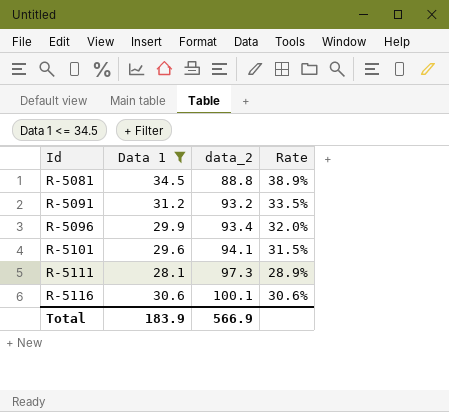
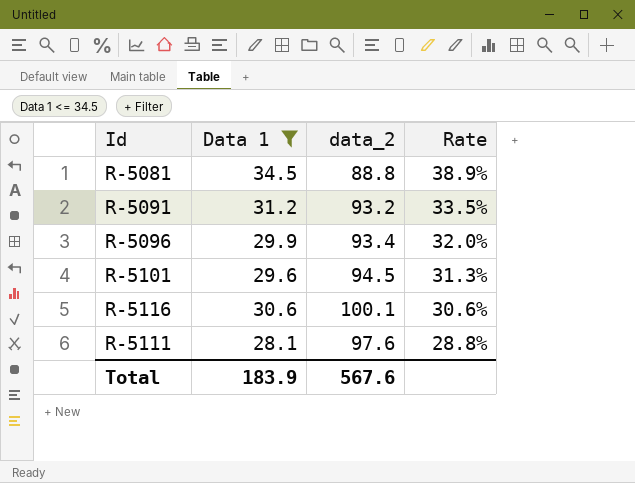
row order: Id ascending -> Rate descending
R-5101 | data_2: 94.1 -> 94.5
R-5101 | Rate: 31.5% -> 31.3%
R-5111 | data_2: 97.3 -> 97.6
R-5111 | Rate: 28.9% -> 28.8%
Total | data_2: 566.9 -> 567.6

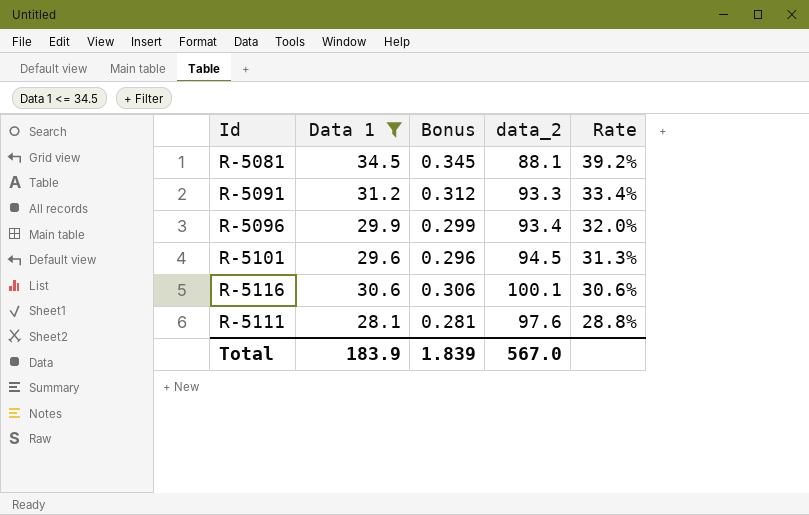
column Bonus | formula: none -> [Data 1] * 0.01
R-5081 | data_2: 88.8 -> 88.1
R-5081 | Rate: 38.9% -> 39.2%
R-5091 | data_2: 93.2 -> 93.3
R-5091 | Rate: 33.5% -> 33.4%
Total | data_2: 567.6 -> 567.0

